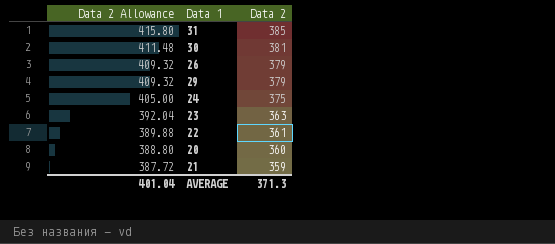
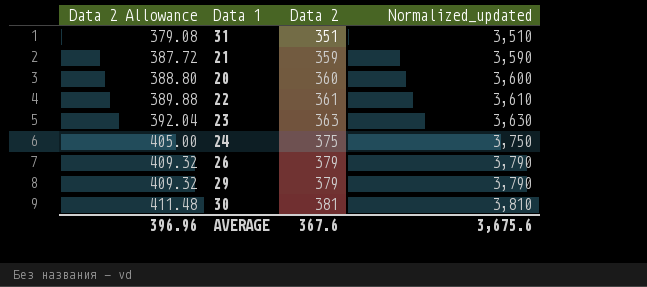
row order: Data 2 Allowance descending -> Data 2 Allowance ascending
column Normalized_updated | formula: none -> [Data 2] * 10
31 | Data 2 Allowance: 415.80 -> 379.08
31 | Data 2: 385 -> 351
AVERAGE | Data 2 Allowance: 401.04 -> 396.96
AVERAGE | Data 2: 371.3 -> 367.6

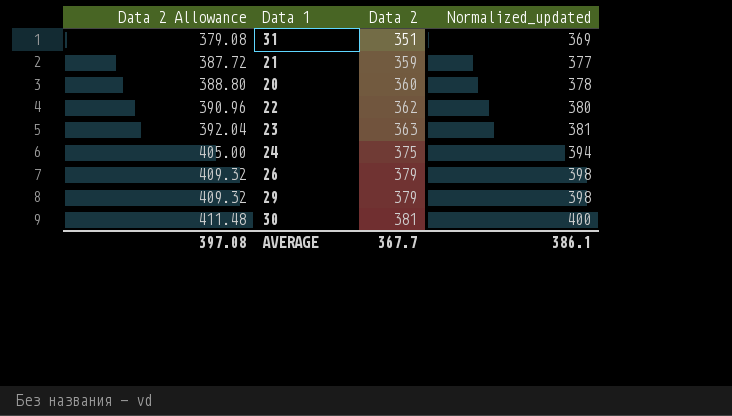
column Normalized_updated | formula: [Data 2] * 10 -> [Data 2] * 1.05
22 | Data 2 Allowance: 389.88 -> 390.96
22 | Data 2: 361 -> 362
AVERAGE | Data 2 Allowance: 396.96 -> 397.08
AVERAGE | Data 2: 367.6 -> 367.7
AVERAGE | Normalized_updated: 3,675.6 -> 386.1

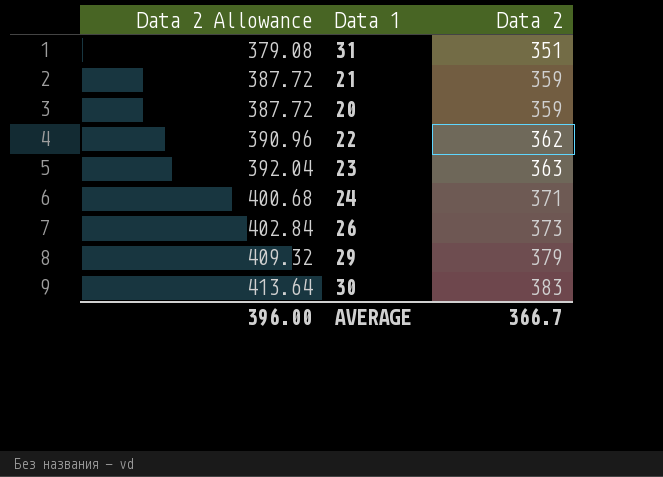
column Normalized_updated | formula: [Data 2] * 1.05 -> none
20 | Data 2 Allowance: 388.80 -> 387.72
20 | Data 2: 360 -> 359
24 | Data 2 Allowance: 405.00 -> 400.68
24 | Data 2: 375 -> 371
26 | Data 2 Allowance: 409.32 -> 402.84
26 | Data 2: 379 -> 373
30 | Data 2 Allowance: 411.48 -> 413.64
30 | Data 2: 381 -> 383
AVERAGE | Data 2 Allowance: 397.08 -> 396.00
AVERAGE | Data 2: 367.7 -> 366.7

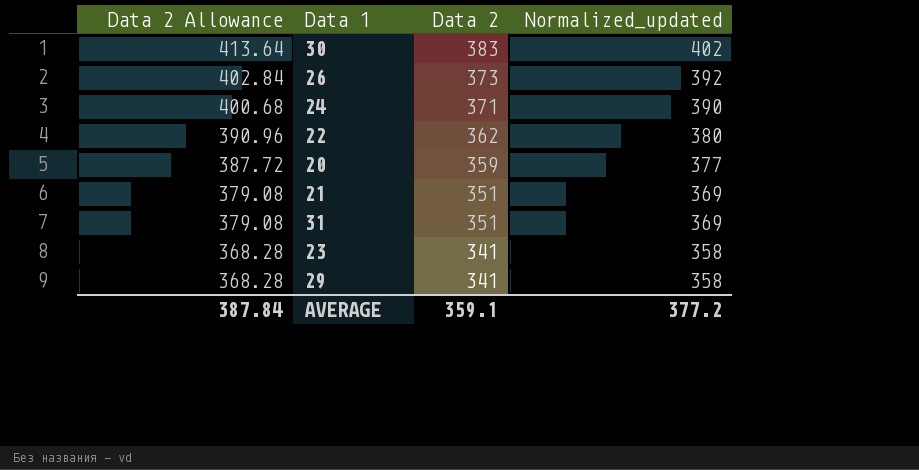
row order: Data 2 Allowance ascending -> Data 2 Allowance descending
column Normalized_updated | formula: none -> [Data 2] * 1.05
21 | Data 2 Allowance: 387.72 -> 379.08
21 | Data 2: 359 -> 351
23 | Data 2 Allowance: 392.04 -> 368.28
23 | Data 2: 363 -> 341
29 | Data 2 Allowance: 409.32 -> 368.28
29 | Data 2: 379 -> 341
AVERAGE | Data 2 Allowance: 396.00 -> 387.84
AVERAGE | Data 2: 366.7 -> 359.1

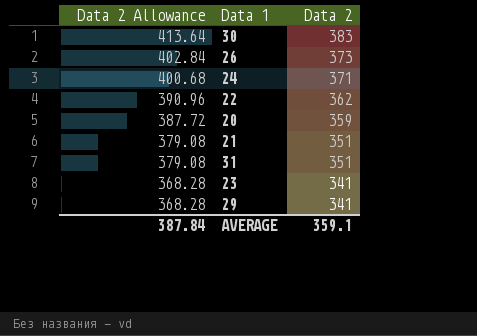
column Normalized_updated | formula: [Data 2] * 1.05 -> none

